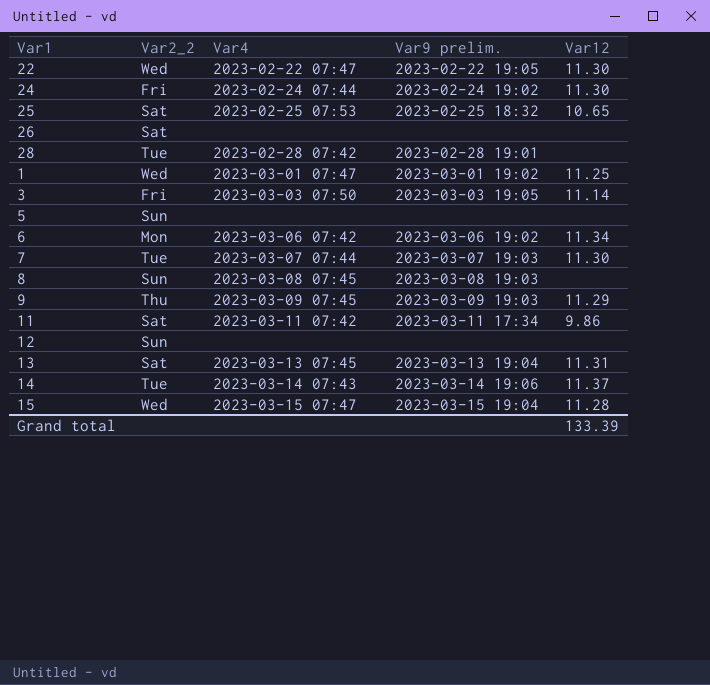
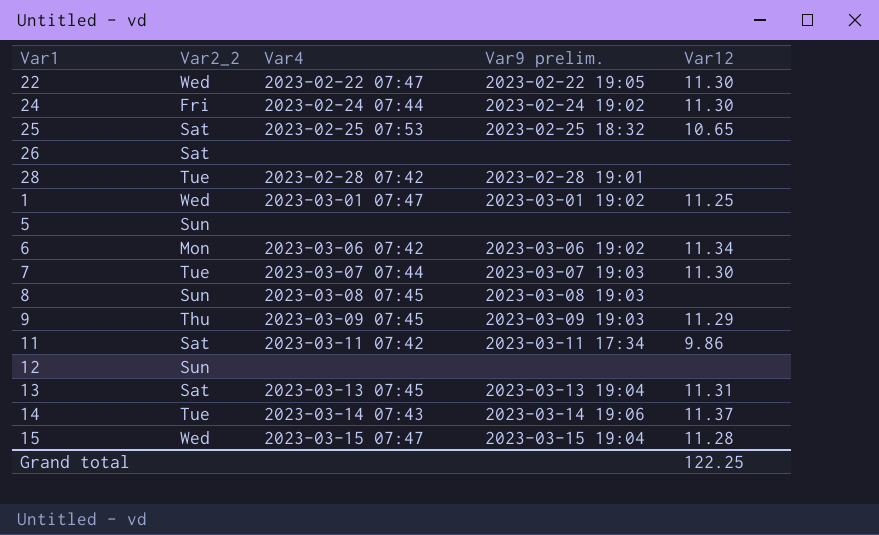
row 3: Fri | 2023-03-03 07:50 | 2023-03-03 19:05 | 11.14 -> none
Grand total | Var12: 133.39 -> 122.25

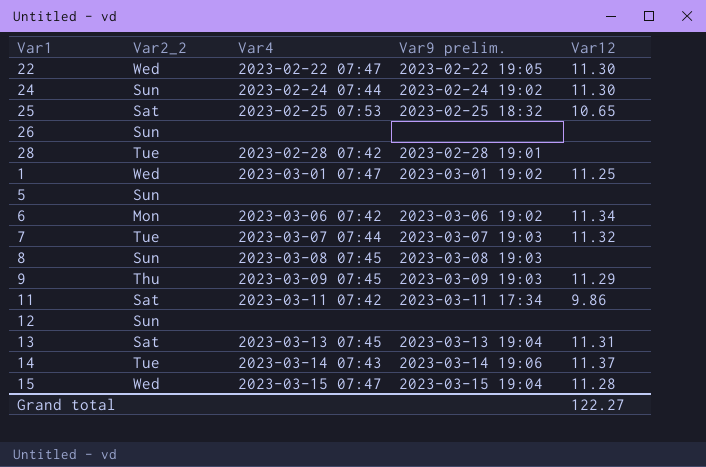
24 | Var2_2: Fri -> Sun
26 | Var2_2: Sat -> Sun
7 | Var12: 11.30 -> 11.32
Grand total | Var12: 122.25 -> 122.27

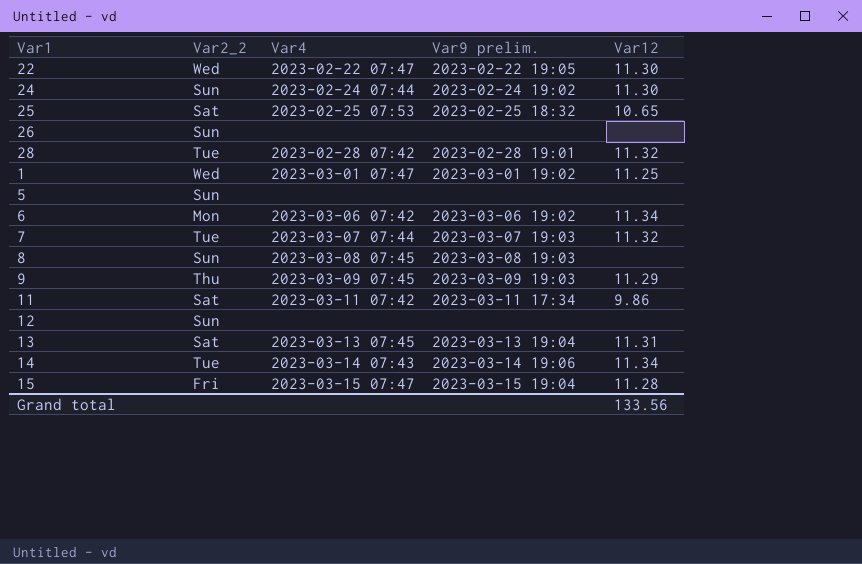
28 | Var12: none -> 11.32
14 | Var12: 11.37 -> 11.34
15 | Var2_2: Wed -> Fri
Grand total | Var12: 122.27 -> 133.56

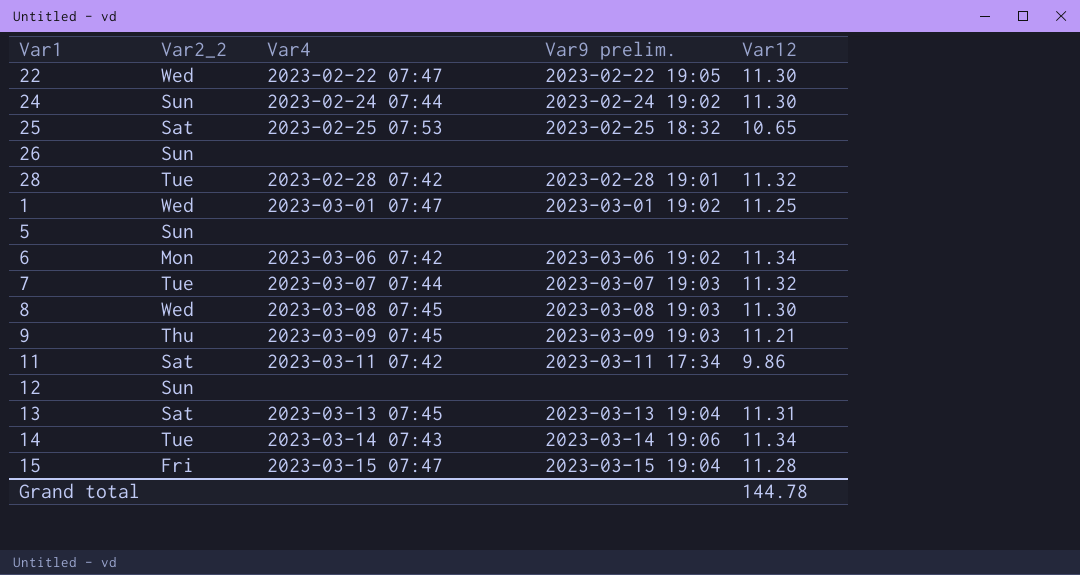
8 | Var2_2: Sun -> Wed
8 | Var12: none -> 11.30
9 | Var12: 11.29 -> 11.21
Grand total | Var12: 133.56 -> 144.78

